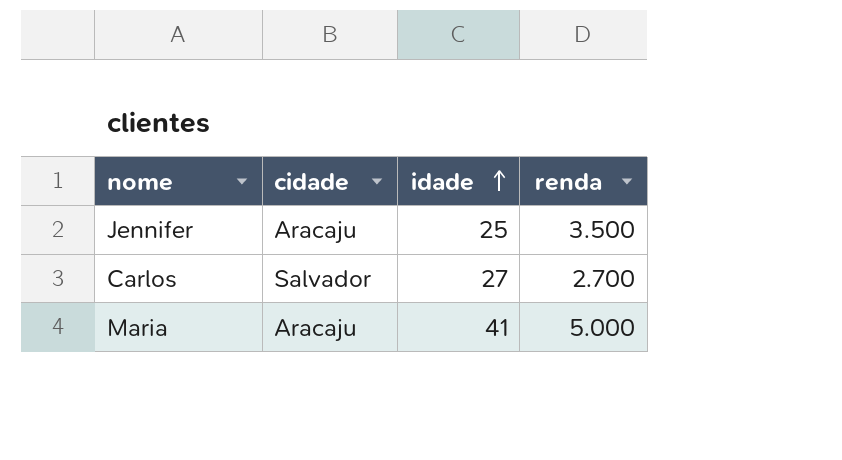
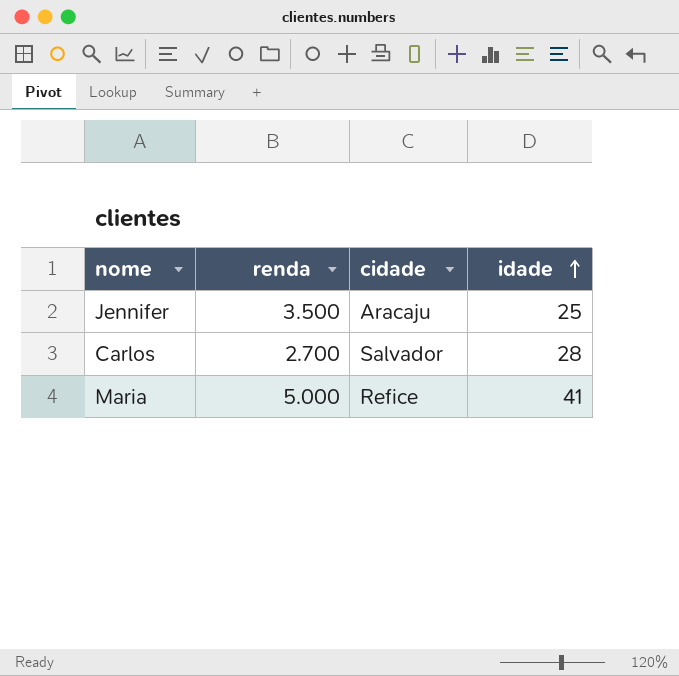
column renda | position: 4 -> 2
Carlos | idade: 27 -> 28
Maria | cidade: Aracaju -> Refice

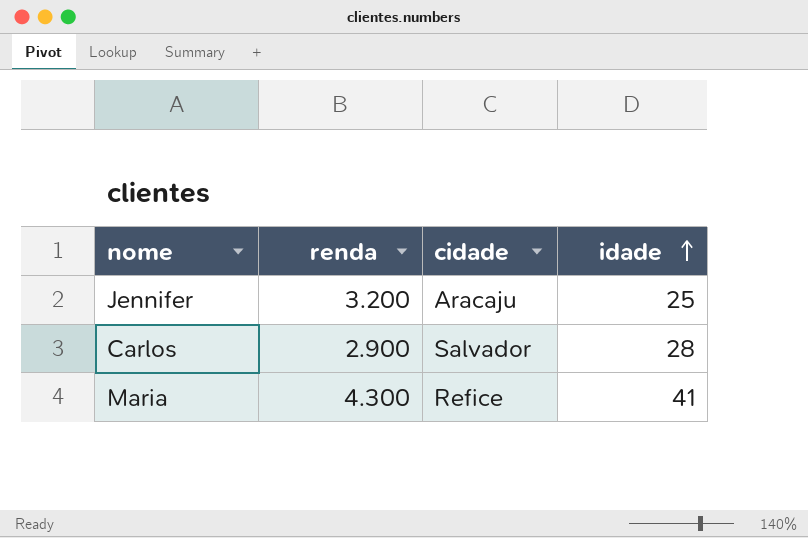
Jennifer | renda: 3.500 -> 3.200
Carlos | renda: 2.700 -> 2.900
Maria | renda: 5.000 -> 4.300

